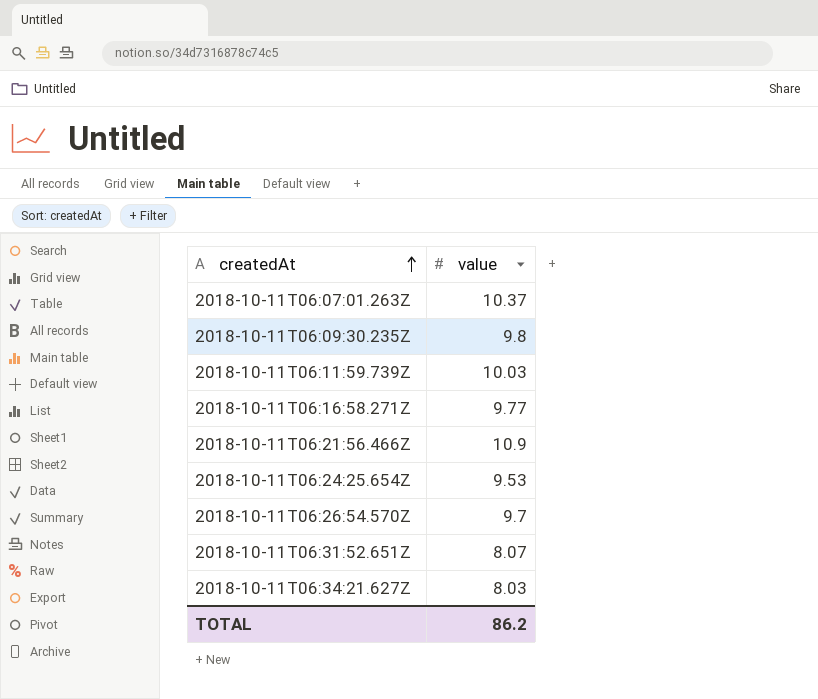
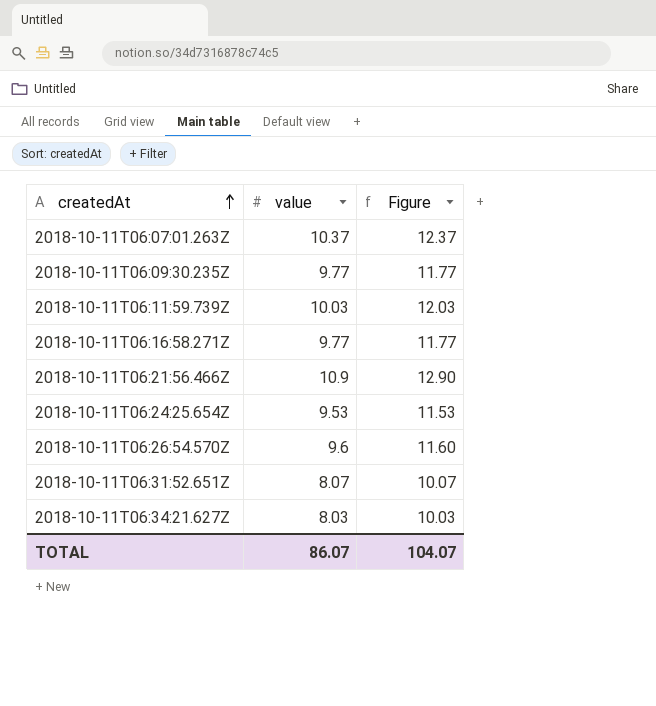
column Figure | formula: none -> [value] + 2
2018-10-11T06:09:30.235Z | value: 9.8 -> 9.77
2018-10-11T06:26:54.570Z | value: 9.7 -> 9.6
TOTAL | value: 86.2 -> 86.07

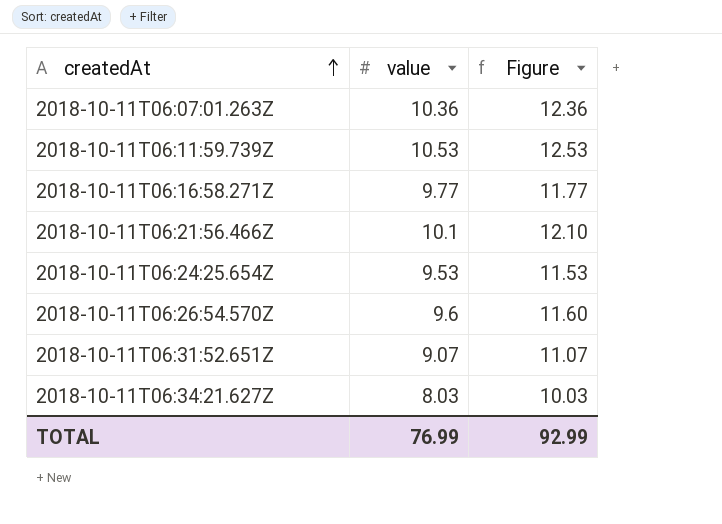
row 2018-10-11T06:09:30.235Z: 9.77 | 11.77 -> none
2018-10-11T06:07:01.263Z | value: 10.37 -> 10.36
2018-10-11T06:07:01.263Z | Figure: 12.37 -> 12.36
2018-10-11T06:11:59.739Z | value: 10.03 -> 10.53
2018-10-11T06:11:59.739Z | Figure: 12.03 -> 12.53
2018-10-11T06:21:56.466Z | value: 10.9 -> 10.1
2018-10-11T06:21:56.466Z | Figure: 12.90 -> 12.10
2018-10-11T06:31:52.651Z | value: 8.07 -> 9.07
2018-10-11T06:31:52.651Z | Figure: 10.07 -> 11.07
TOTAL | value: 86.07 -> 76.99
TOTAL | Figure: 104.07 -> 92.99

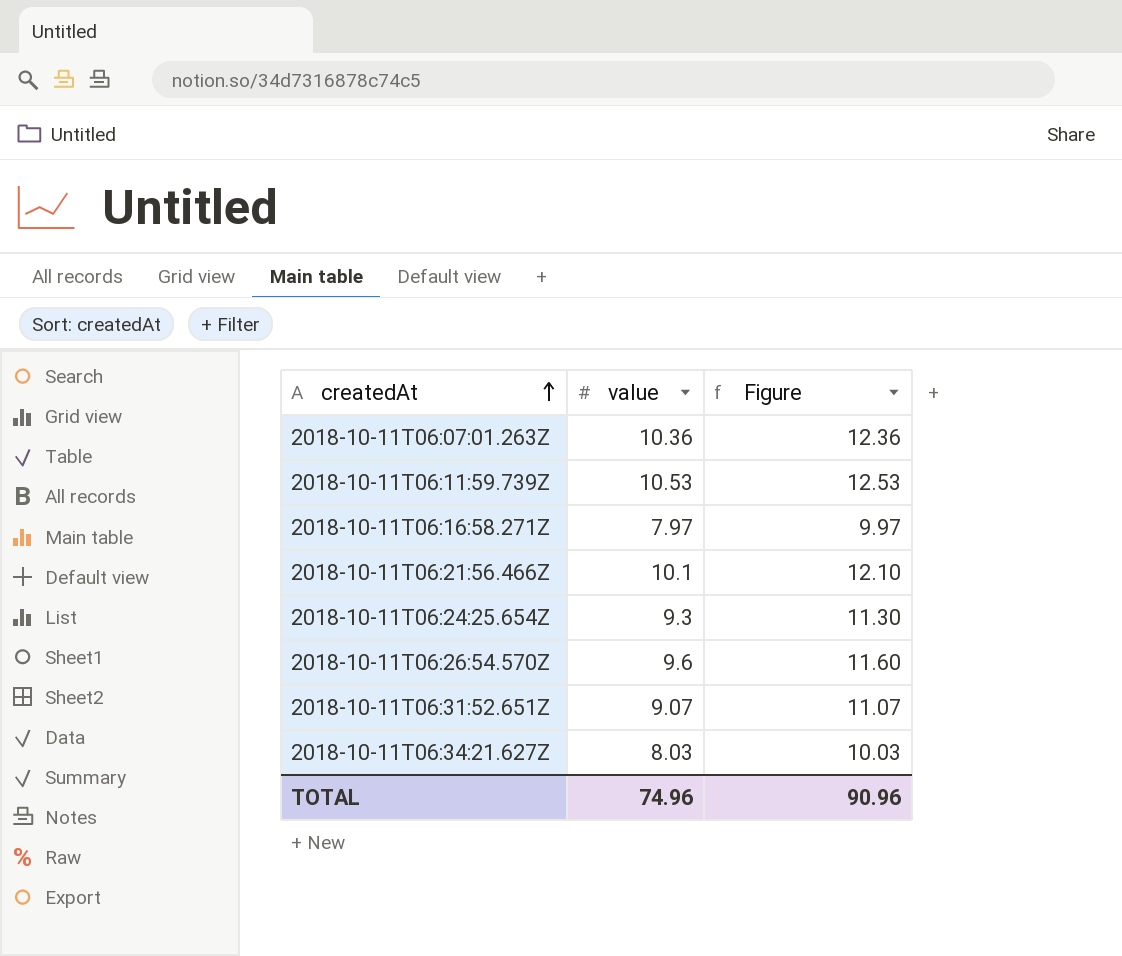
2018-10-11T06:16:58.271Z | value: 9.77 -> 7.97
2018-10-11T06:16:58.271Z | Figure: 11.77 -> 9.97
2018-10-11T06:24:25.654Z | value: 9.53 -> 9.3
2018-10-11T06:24:25.654Z | Figure: 11.53 -> 11.30
TOTAL | value: 76.99 -> 74.96
TOTAL | Figure: 92.99 -> 90.96

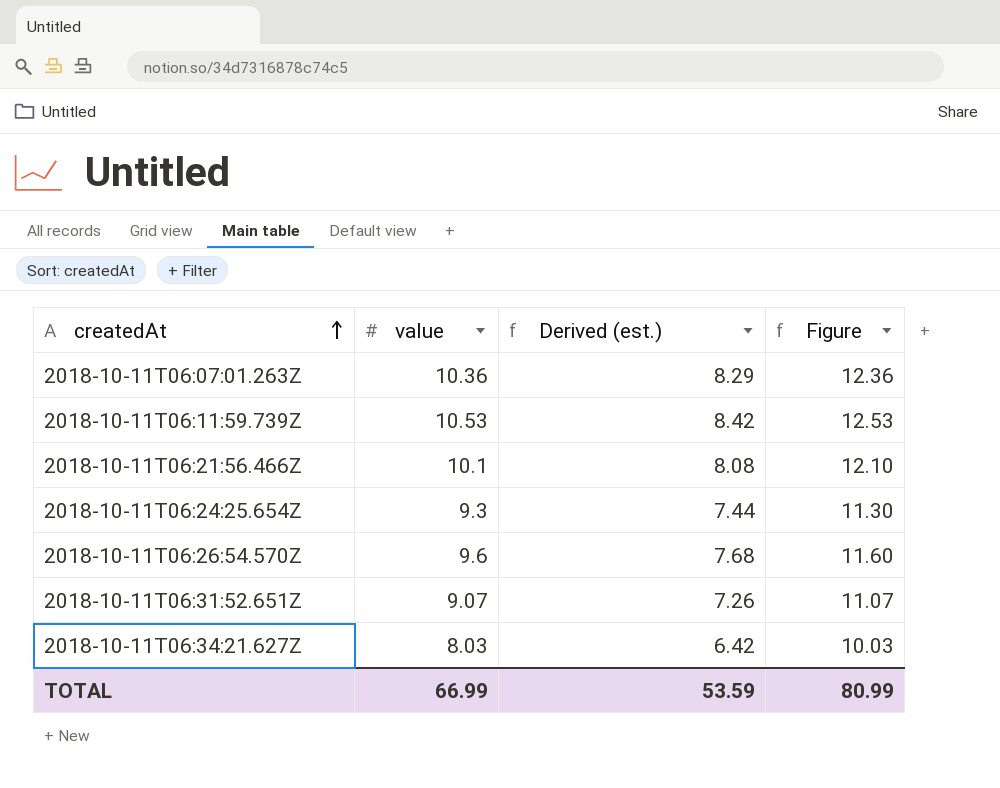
column Derived (est.) | formula: none -> [value] * 0.8
row 2018-10-11T06:16:58.271Z: 7.97 | 9.97 -> none
TOTAL | value: 74.96 -> 66.99
TOTAL | Figure: 90.96 -> 80.99

